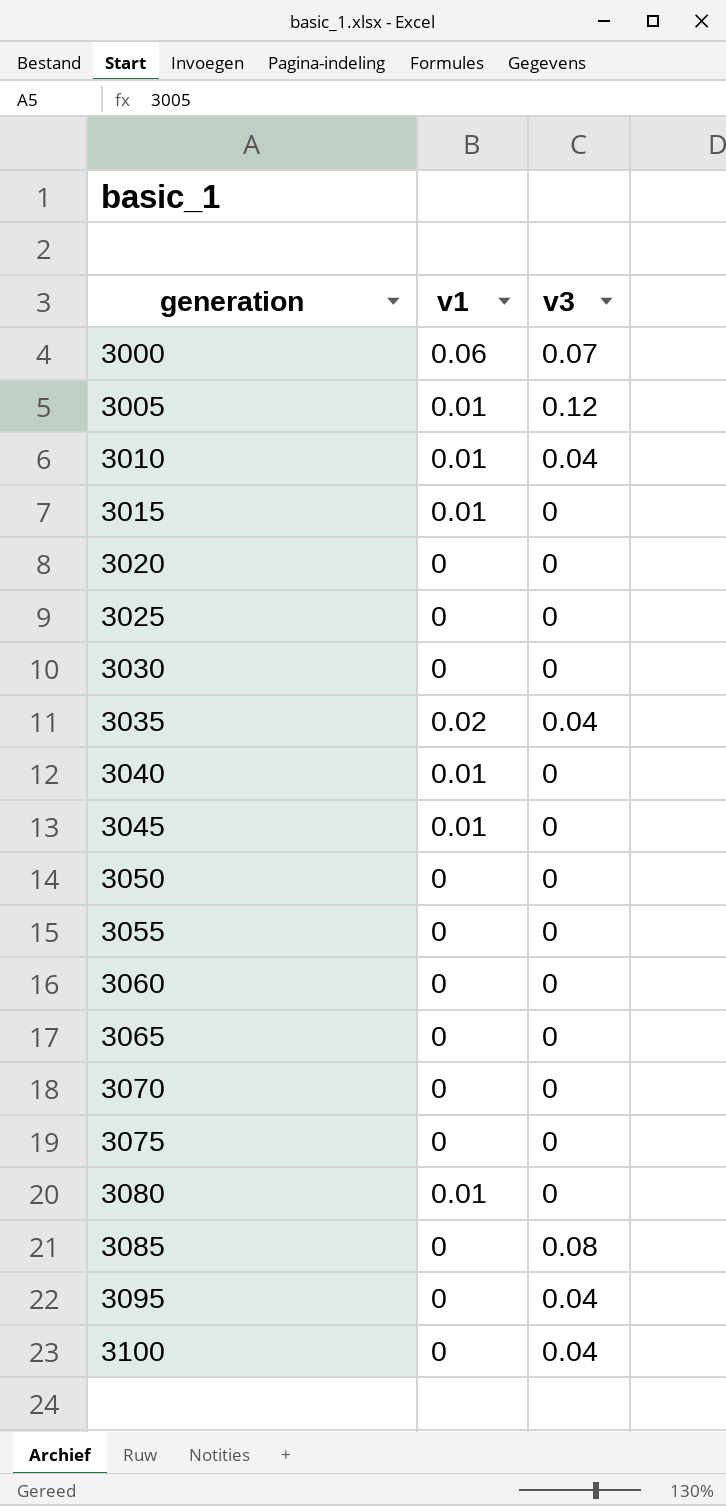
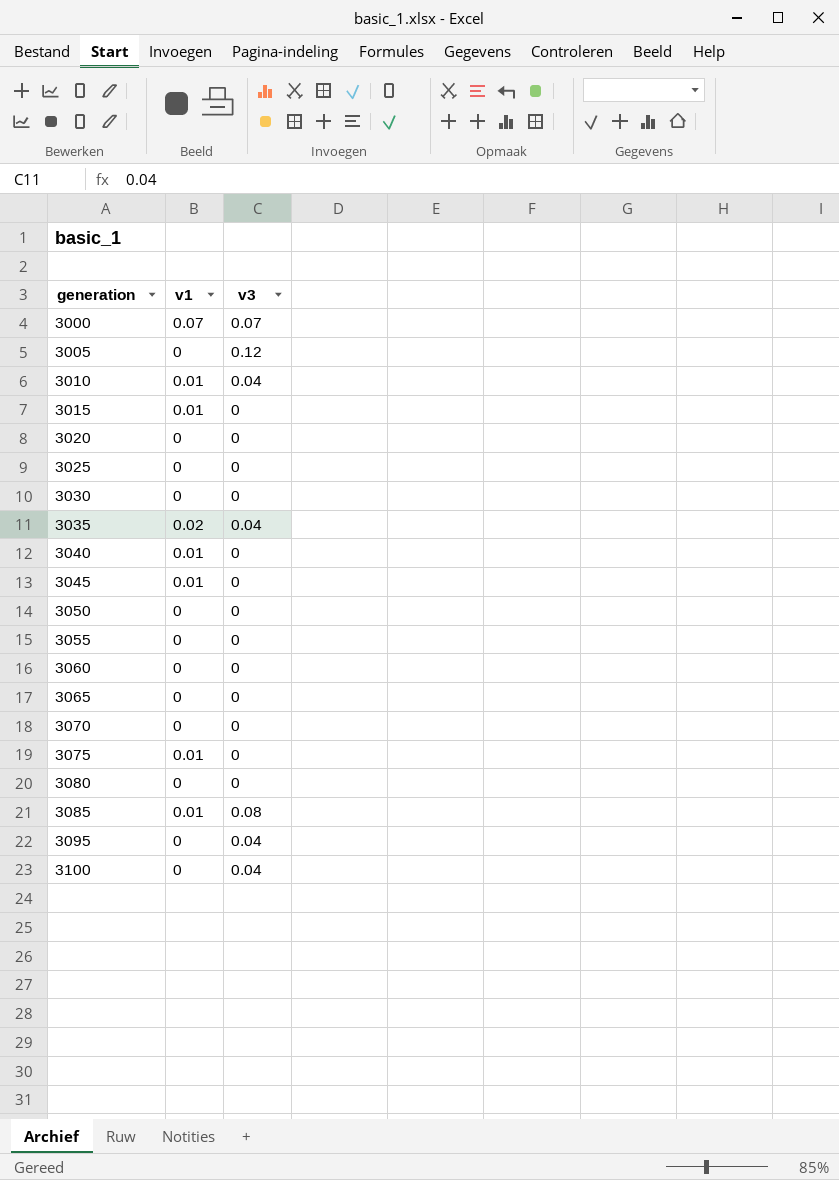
3000 | v1: 0.06 -> 0.07
3005 | v1: 0.01 -> 0
3075 | v1: 0 -> 0.01
3080 | v1: 0.01 -> 0
3085 | v1: 0 -> 0.01

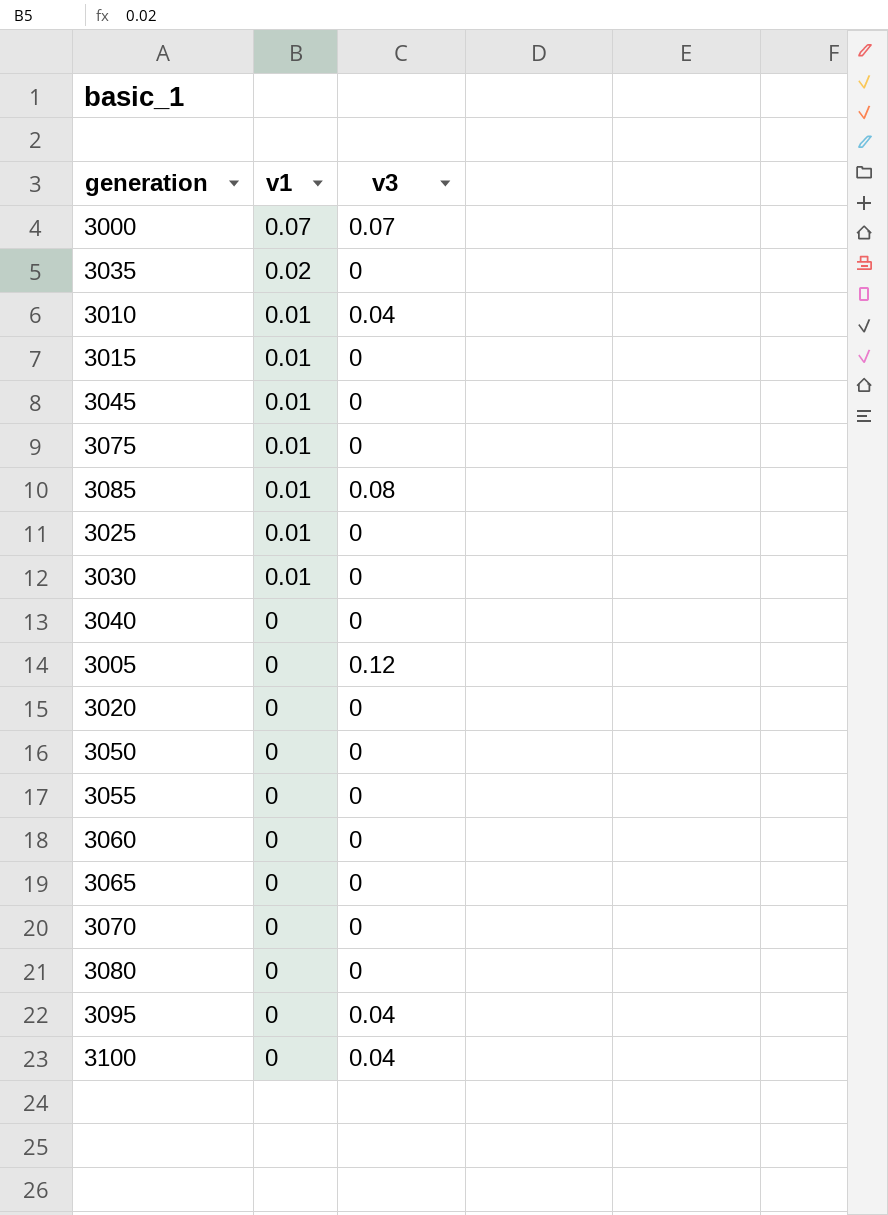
row order: generation ascending -> v1 descending
3035 | v3: 0.04 -> 0
3025 | v1: 0 -> 0.01
3030 | v1: 0 -> 0.01
3040 | v1: 0.01 -> 0

